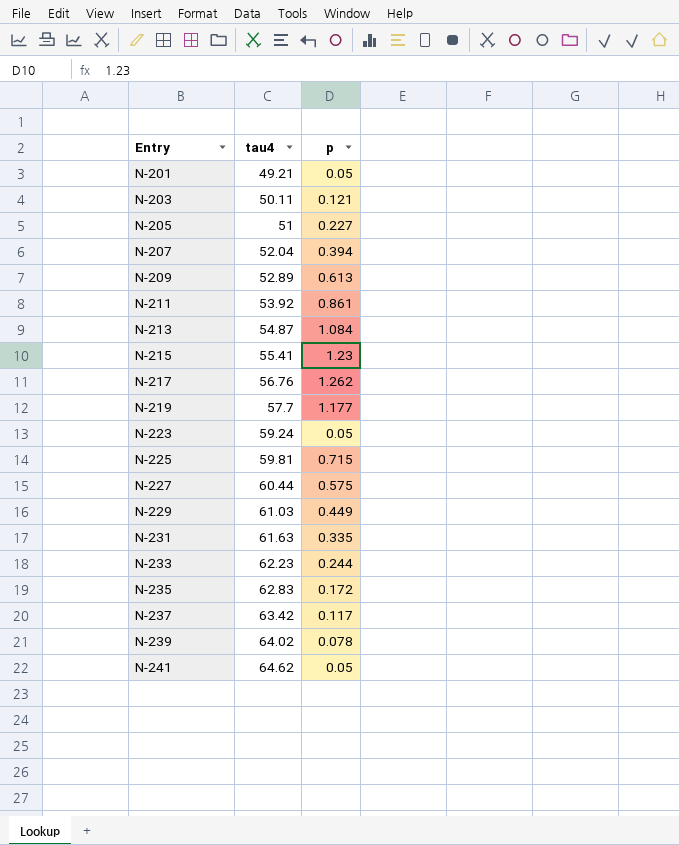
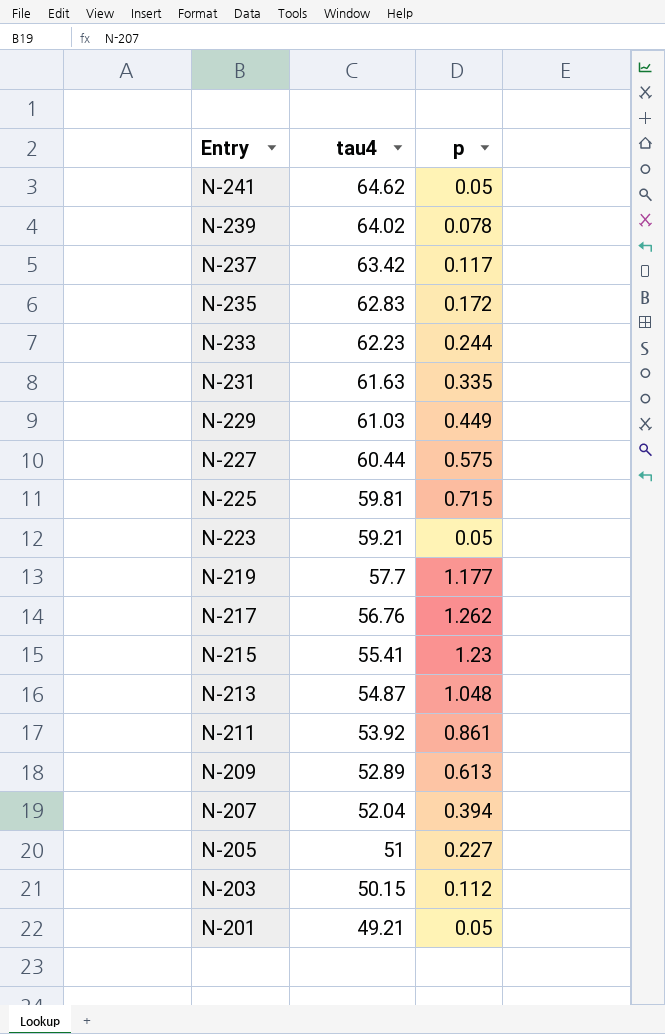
row order: Entry ascending -> Entry descending
N-223 | tau4: 59.24 -> 59.21
N-213 | p: 1.084 -> 1.048
N-203 | tau4: 50.11 -> 50.15
N-203 | p: 0.121 -> 0.112

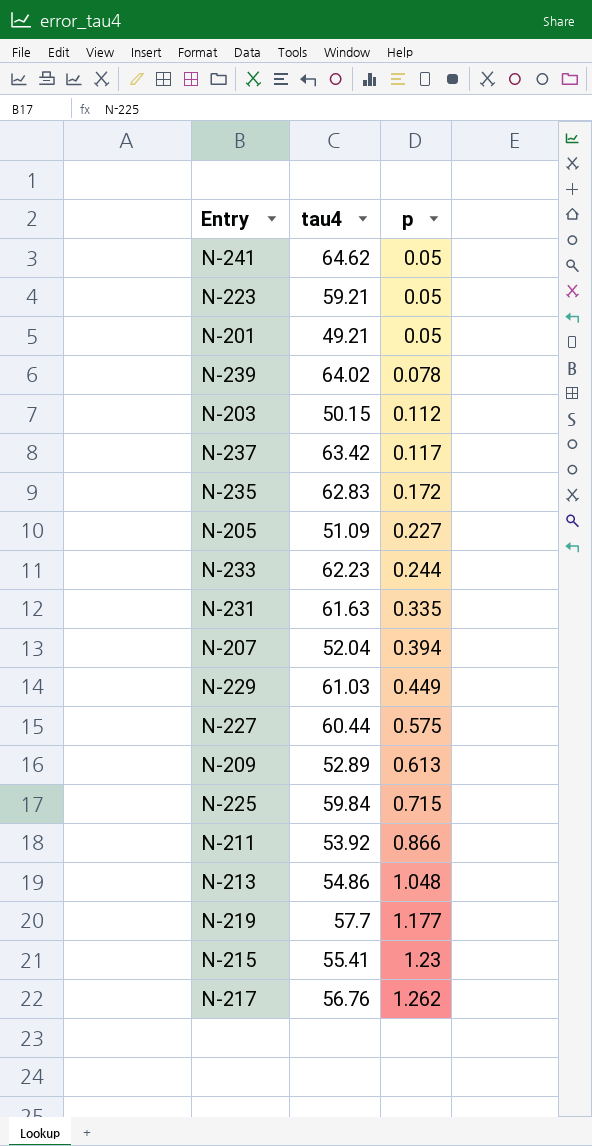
row order: Entry descending -> p ascending
N-205 | tau4: 51 -> 51.09
N-225 | tau4: 59.81 -> 59.84
N-211 | p: 0.861 -> 0.866
N-213 | tau4: 54.87 -> 54.86

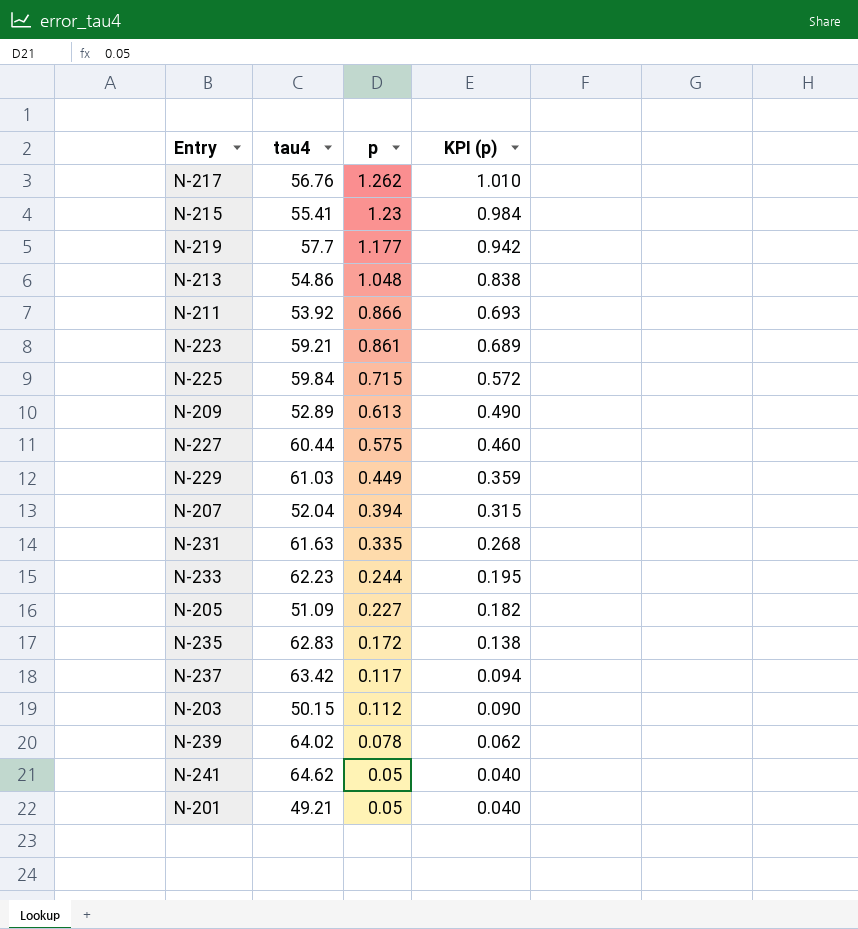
row order: p ascending -> p descending
column KPI (p) | formula: none -> [p] * 0.8
N-223 | p: 0.05 -> 0.861

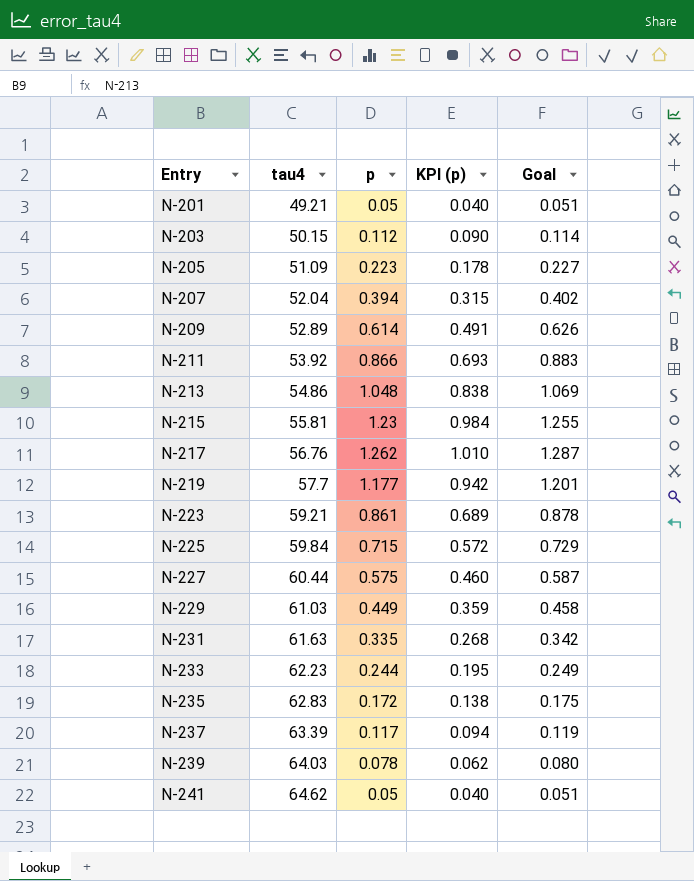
row order: p descending -> Entry ascending
column Goal | formula: none -> [p] * 1.02
N-205 | p: 0.227 -> 0.223
N-205 | KPI (p): 0.182 -> 0.178
N-209 | p: 0.613 -> 0.614
N-209 | KPI (p): 0.490 -> 0.491
N-215 | tau4: 55.41 -> 55.81
N-237 | tau4: 63.42 -> 63.39
N-239 | tau4: 64.02 -> 64.03

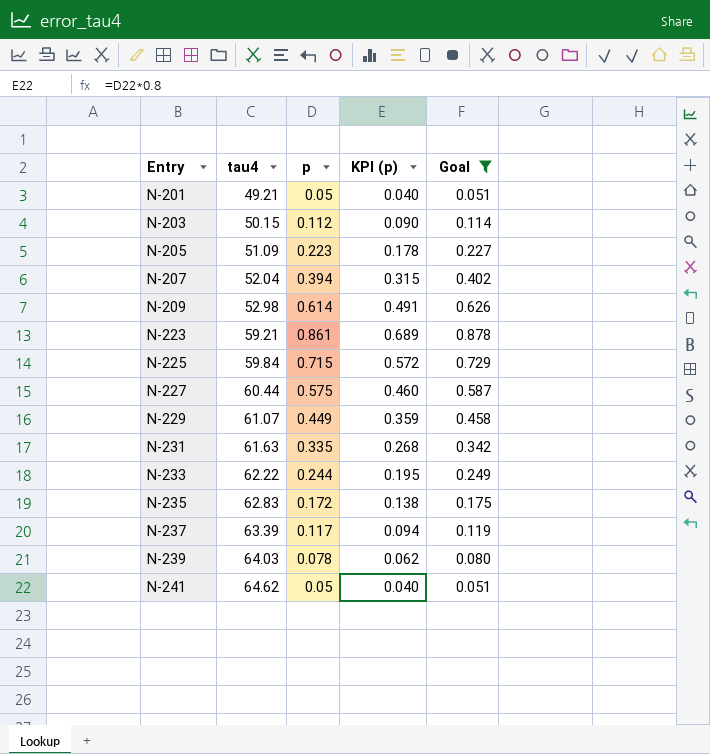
filter: none -> Goal <= 0.878
N-209 | tau4: 52.89 -> 52.98
N-229 | tau4: 61.03 -> 61.07
N-233 | tau4: 62.23 -> 62.22

